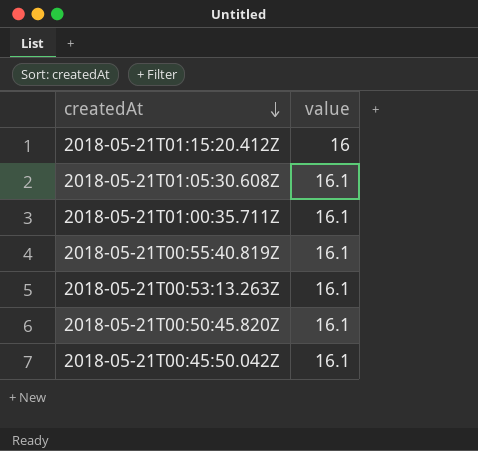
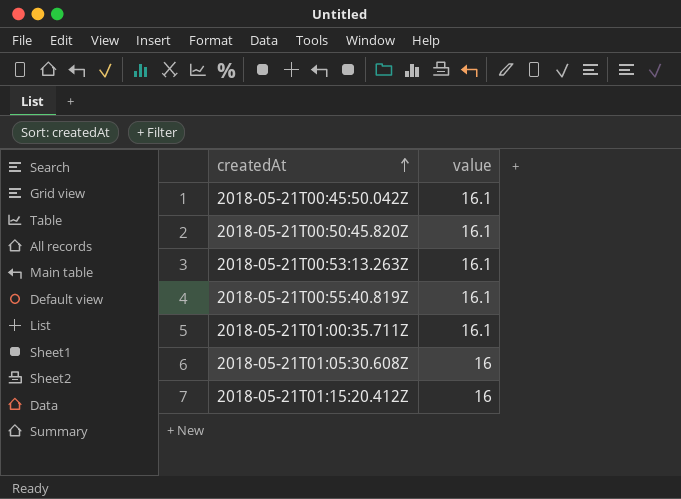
row order: createdAt descending -> createdAt ascending
2018-05-21T01:05:30.608Z | value: 16.1 -> 16

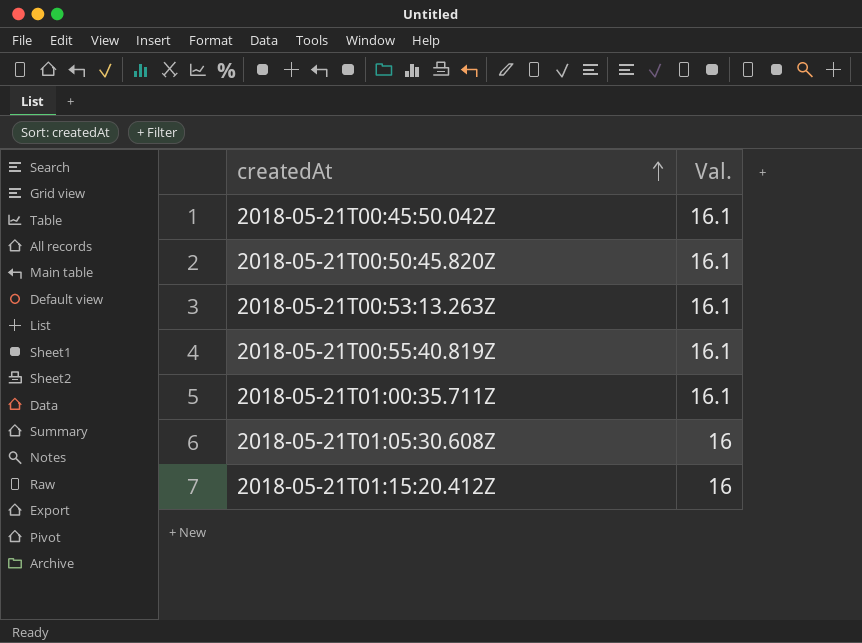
column name: value -> Val.

